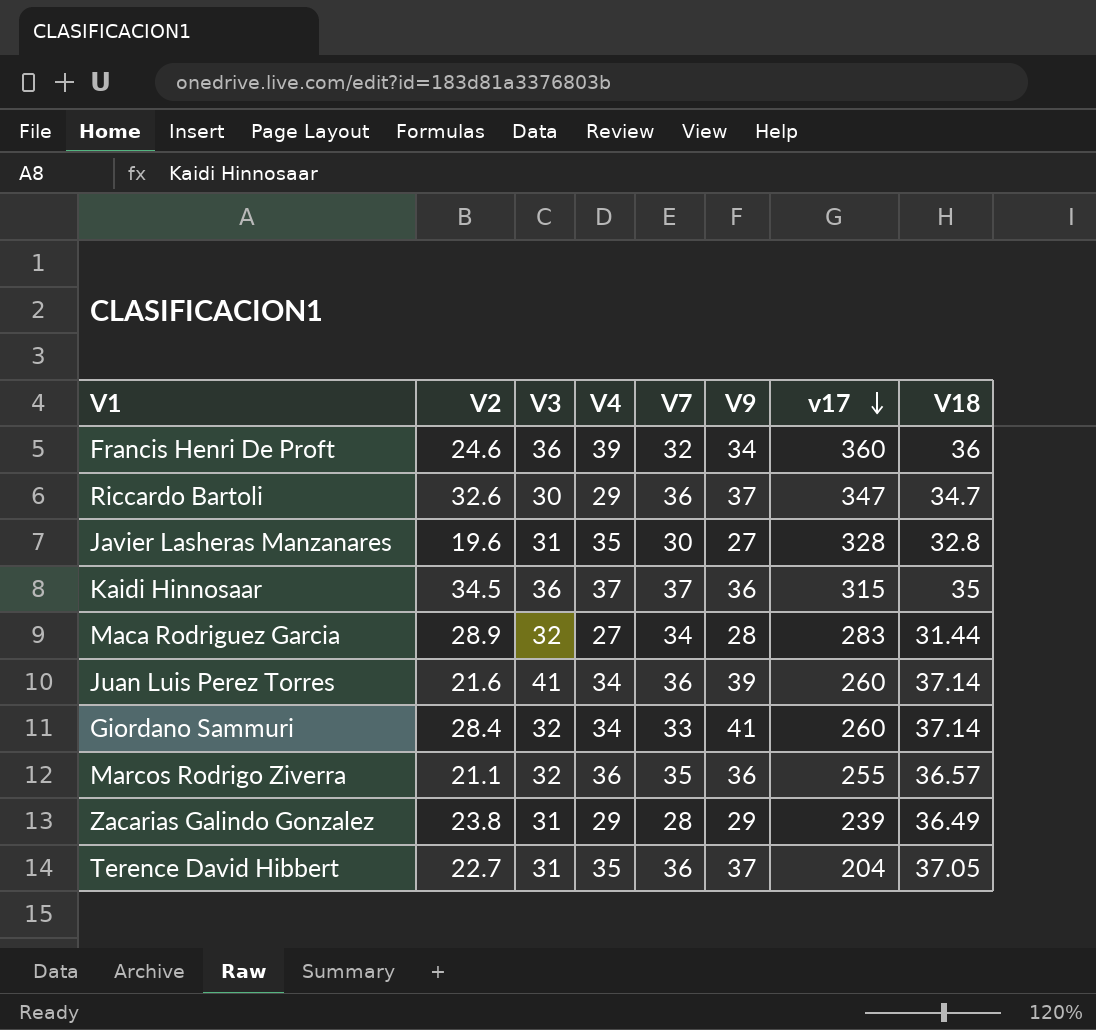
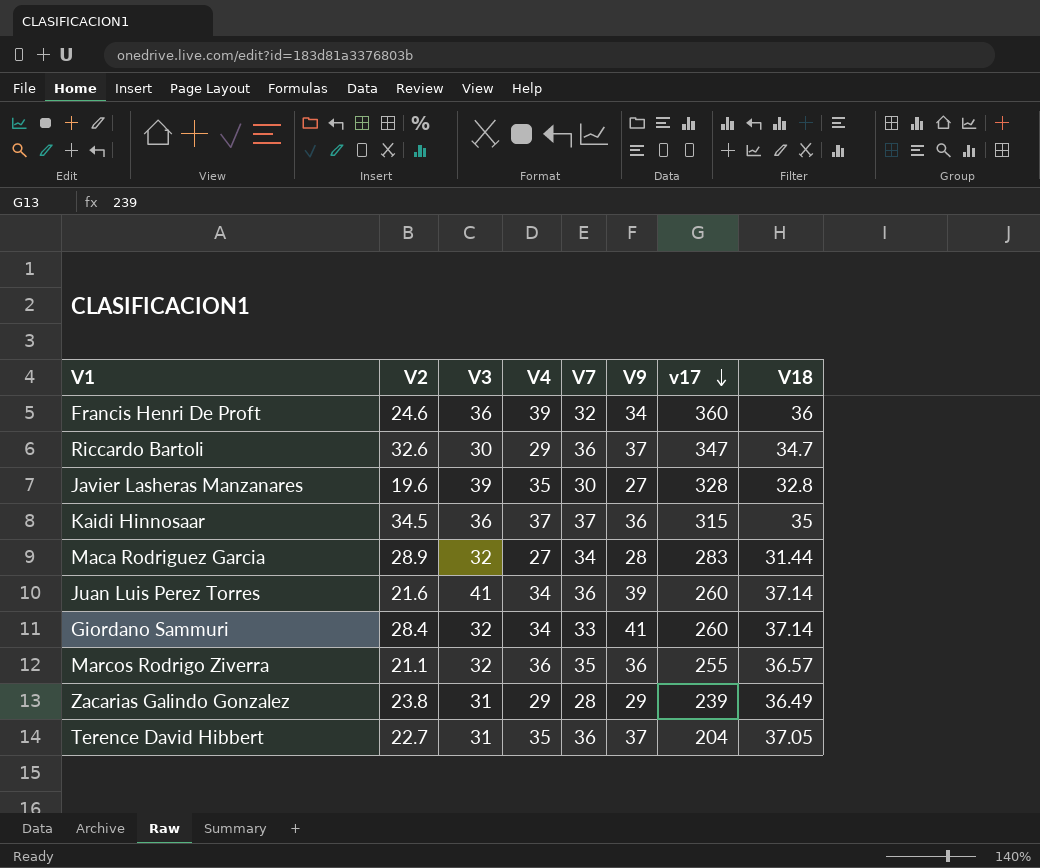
Javier Lasheras Manzanares | V3: 31 -> 39

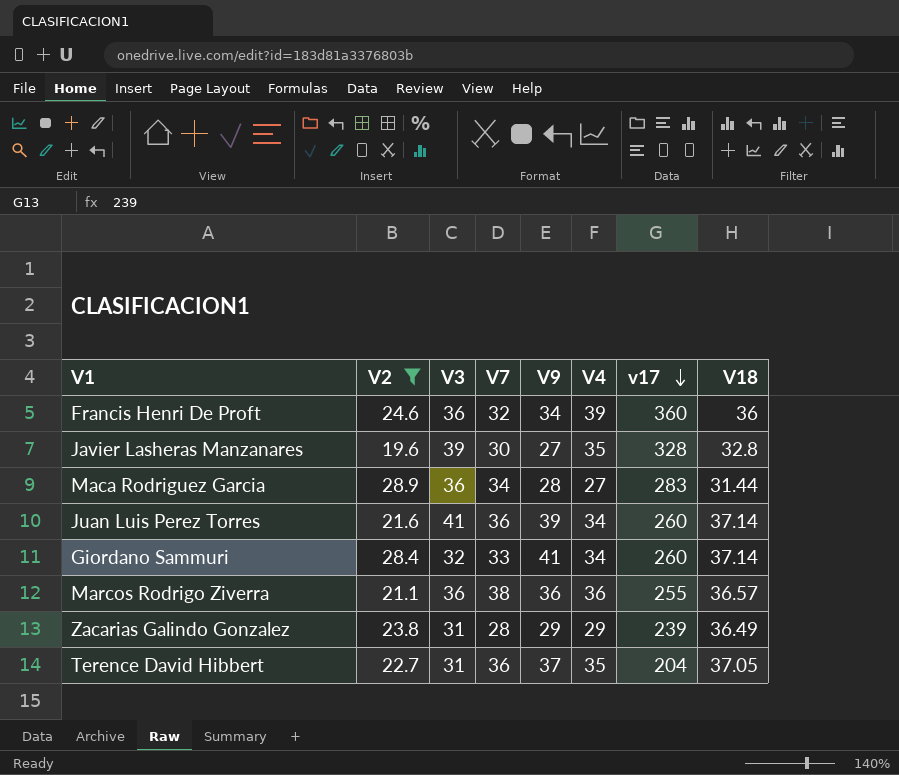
filter: none -> V2 <= 28.9
column V4 | position: 4 -> 6
Maca Rodriguez Garcia | V3: 32 -> 36
Marcos Rodrigo Ziverra | V3: 32 -> 36
Marcos Rodrigo Ziverra | V7: 35 -> 38

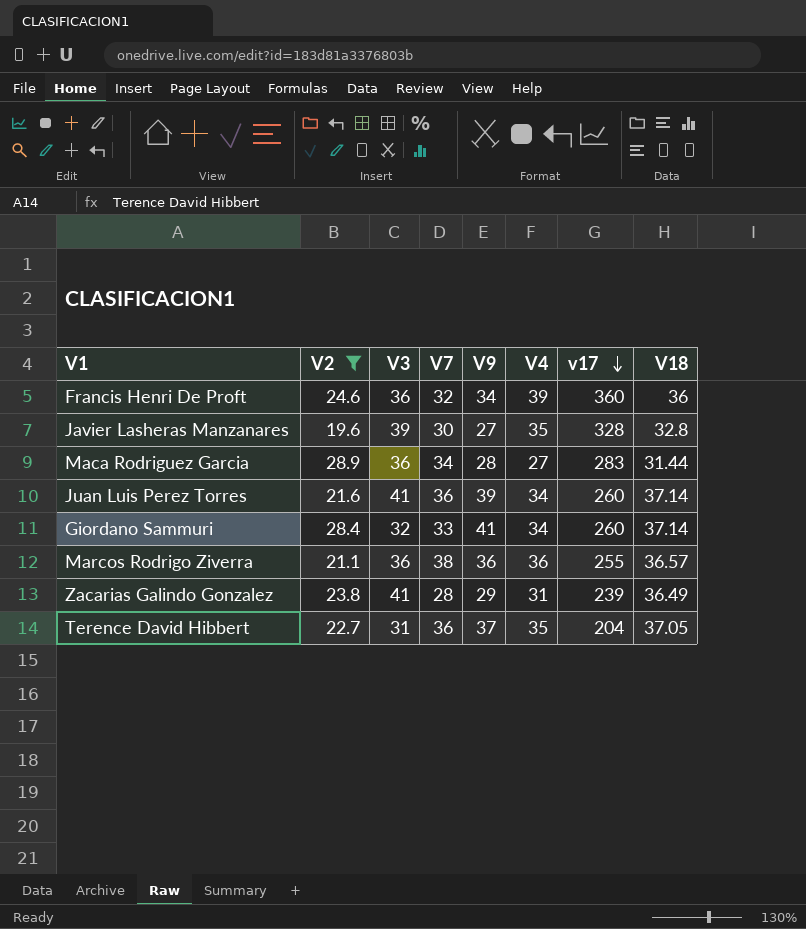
Zacarias Galindo Gonzalez | V3: 31 -> 41
Zacarias Galindo Gonzalez | V4: 29 -> 31

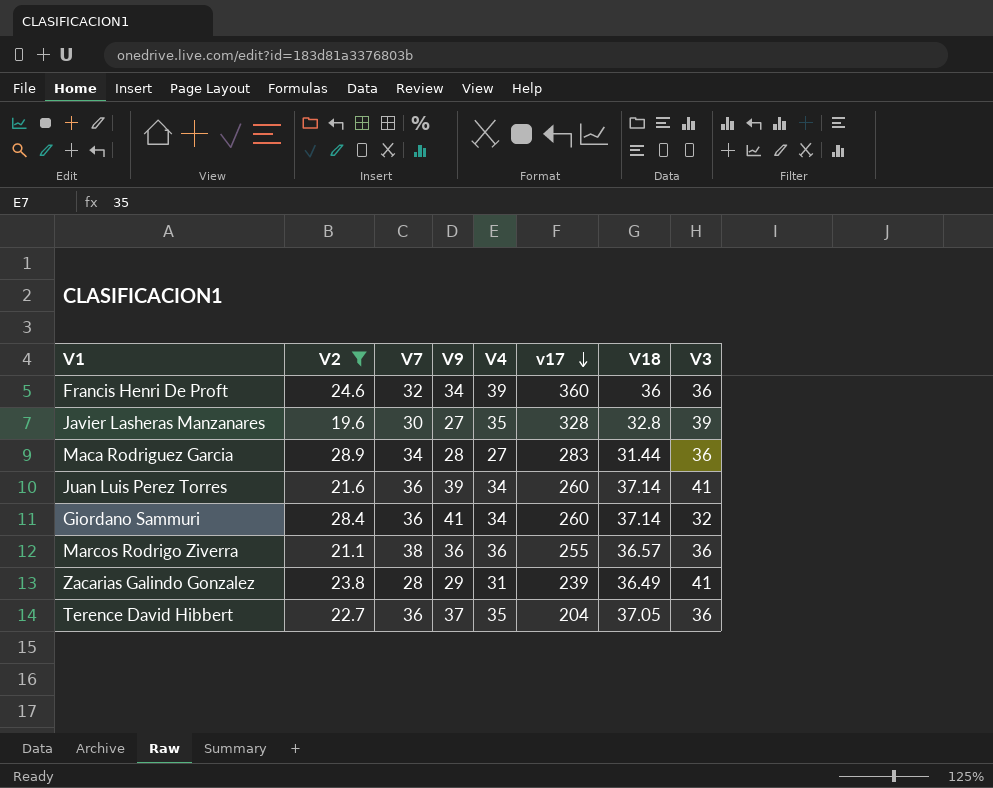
column V3 | position: 3 -> 8
Giordano Sammuri | V7: 33 -> 36
Terence David Hibbert | V3: 31 -> 36

